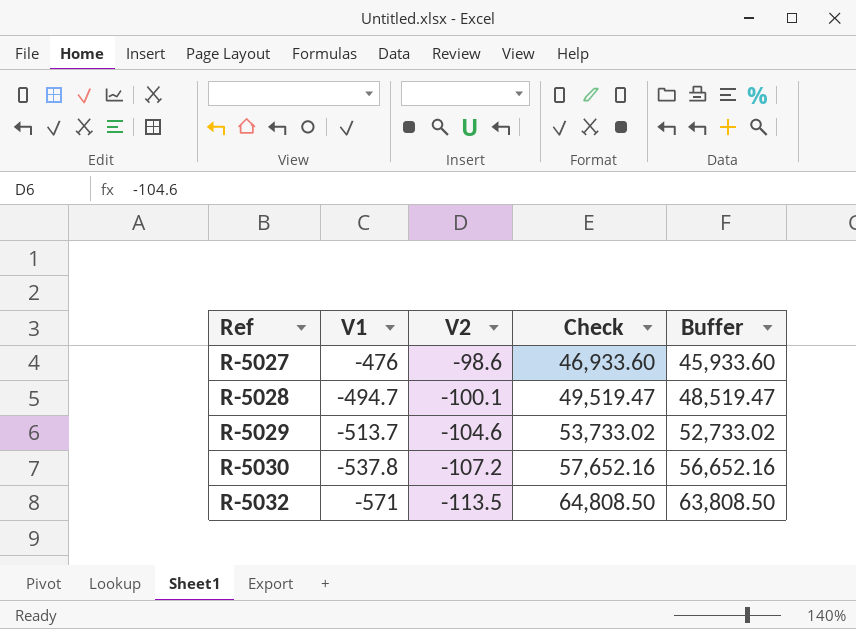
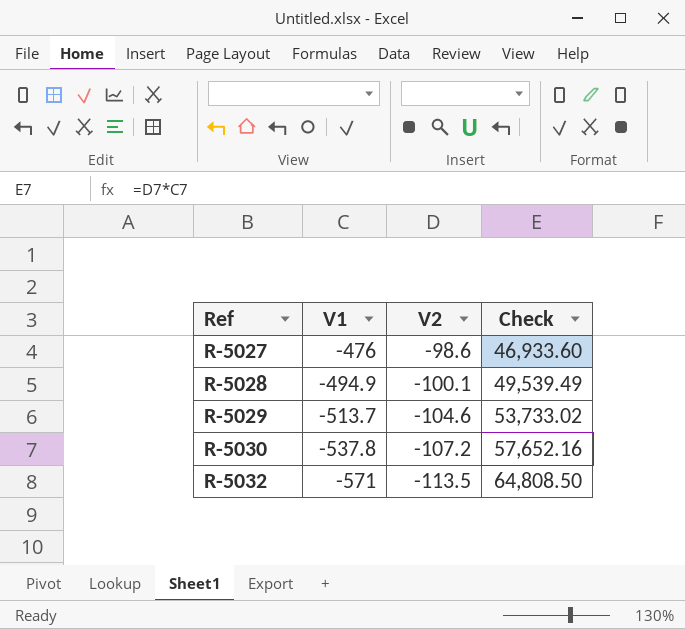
column Buffer | formula: [Check] - 1000 -> none
R-5028 | V1: -494.7 -> -494.9
R-5028 | Check: 49,519.47 -> 49,539.49

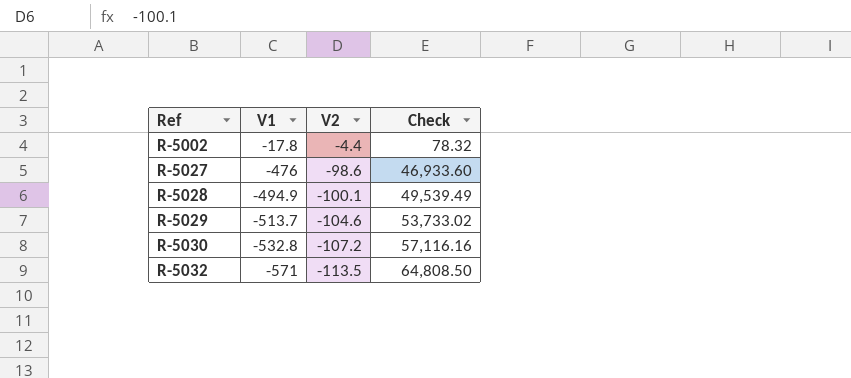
row R-5002: none -> -17.8 | -4.4 | 78.32
R-5030 | V1: -537.8 -> -532.8
R-5030 | Check: 57,652.16 -> 57,116.16

